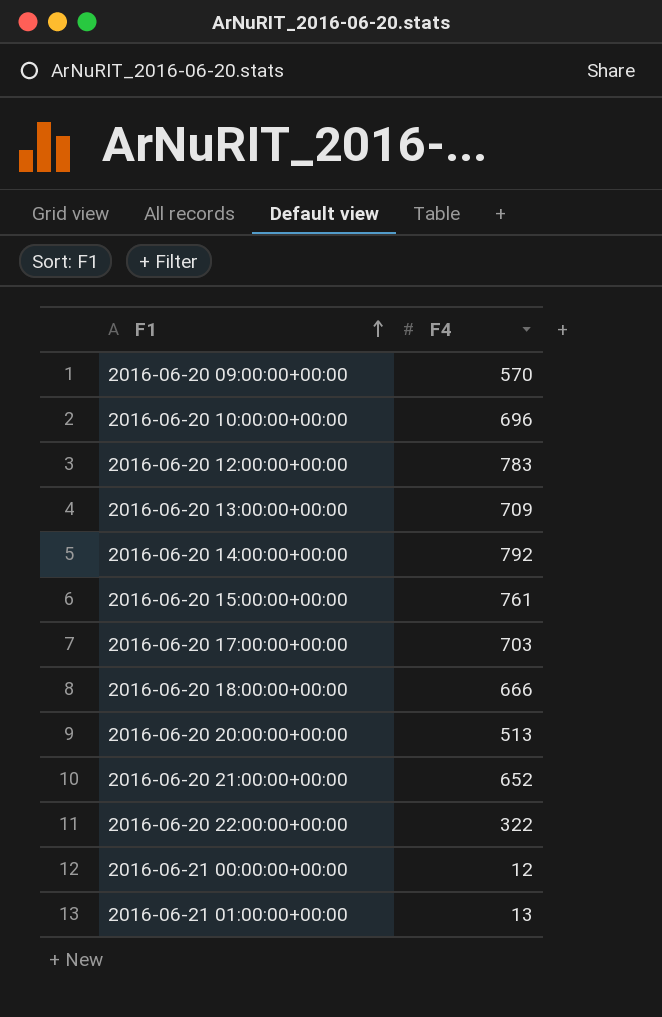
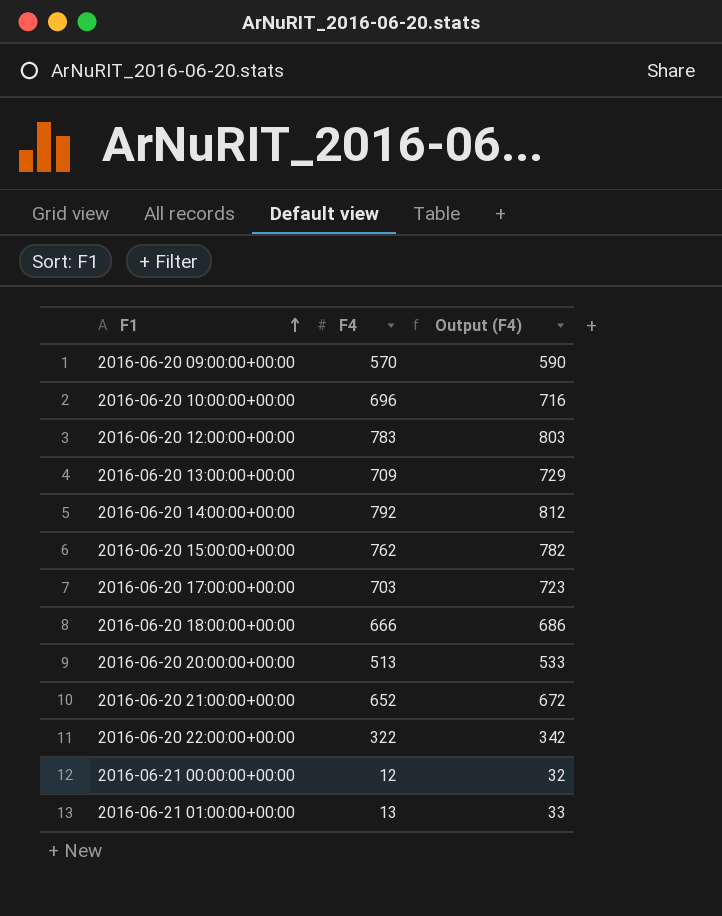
column Output (F4) | formula: none -> [F4] + 20
2016-06-20 15:00:00+00:00 | F4: 761 -> 762

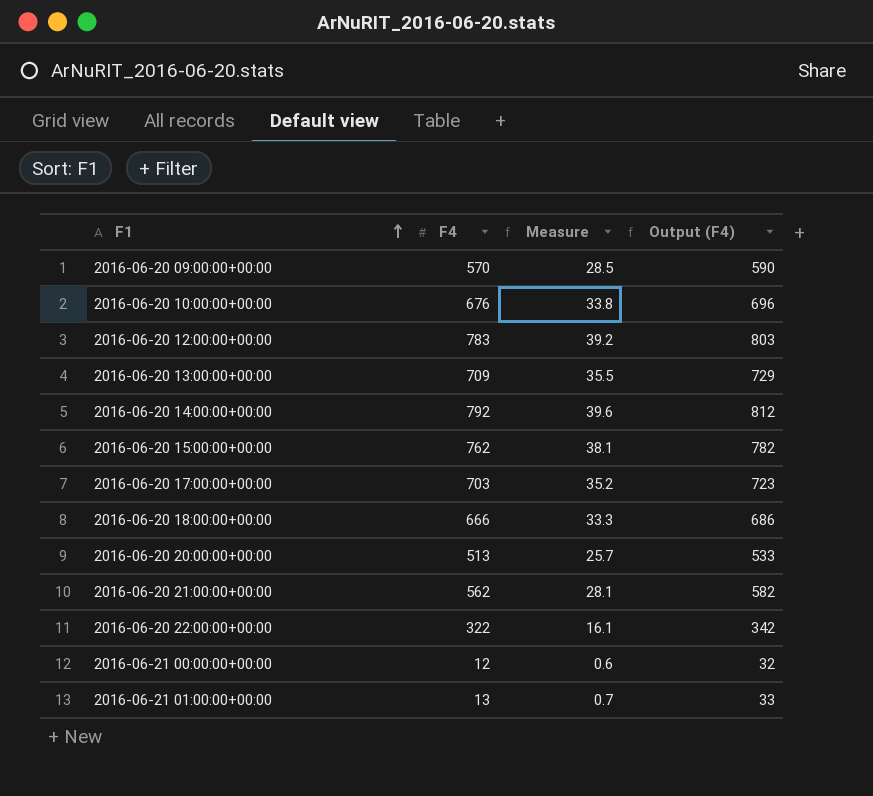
column Measure | formula: none -> [F4] * 0.05
2016-06-20 10:00:00+00:00 | F4: 696 -> 676
2016-06-20 10:00:00+00:00 | Output (F4): 716 -> 696
2016-06-20 21:00:00+00:00 | F4: 652 -> 562
2016-06-20 21:00:00+00:00 | Output (F4): 672 -> 582

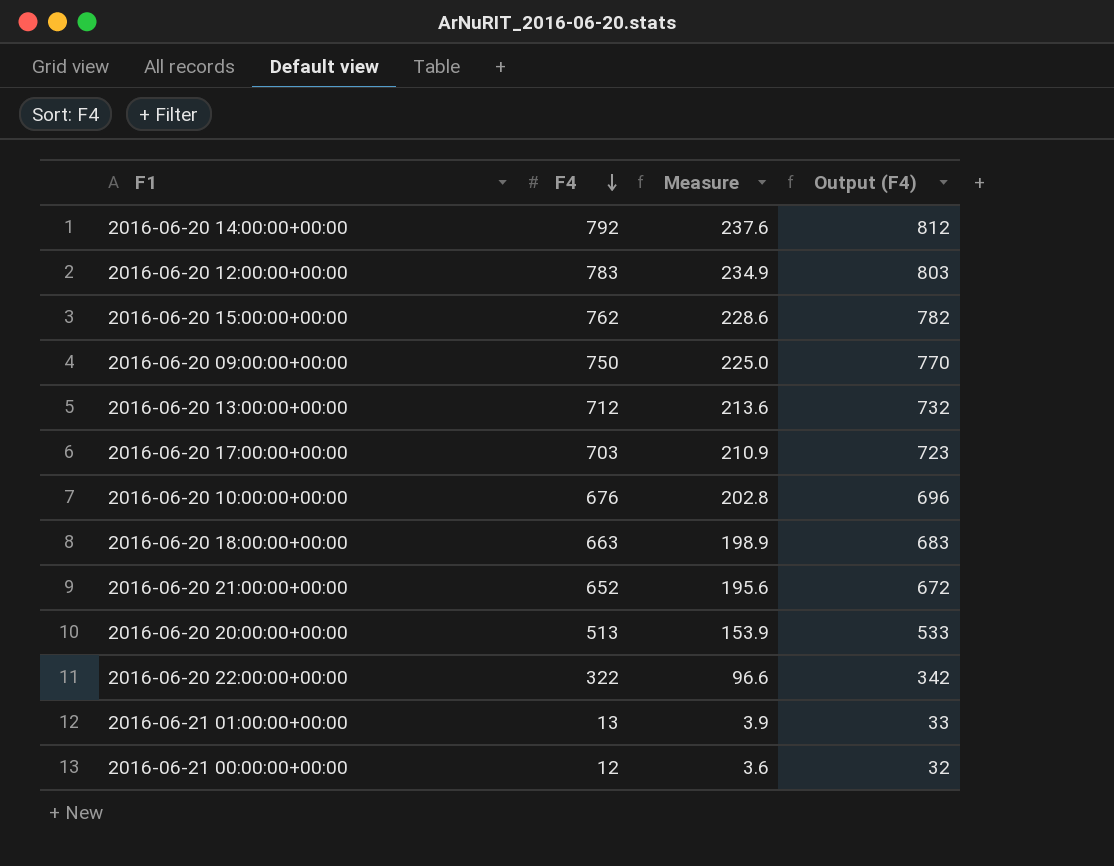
row order: F1 ascending -> F4 descending
column Measure | formula: [F4] * 0.05 -> [F4] * 0.3
2016-06-20 09:00:00+00:00 | F4: 570 -> 750
2016-06-20 09:00:00+00:00 | Output (F4): 590 -> 770
2016-06-20 13:00:00+00:00 | F4: 709 -> 712
2016-06-20 13:00:00+00:00 | Output (F4): 729 -> 732
2016-06-20 18:00:00+00:00 | F4: 666 -> 663
2016-06-20 18:00:00+00:00 | Output (F4): 686 -> 683
2016-06-20 21:00:00+00:00 | F4: 562 -> 652
2016-06-20 21:00:00+00:00 | Output (F4): 582 -> 672

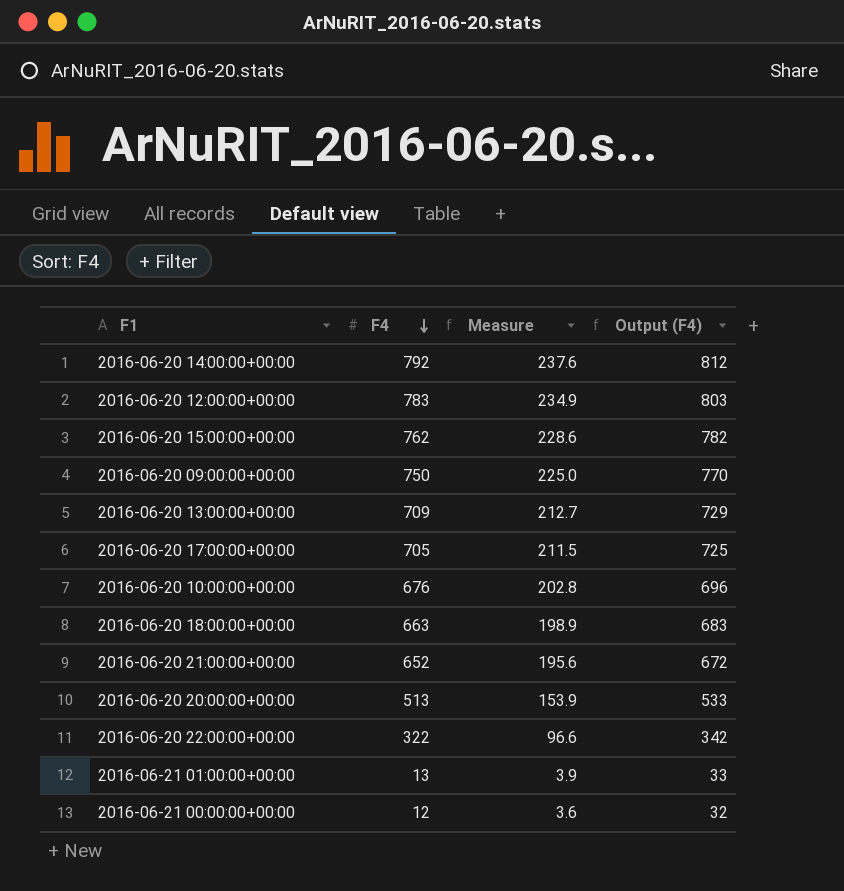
2016-06-20 13:00:00+00:00 | F4: 712 -> 709
2016-06-20 13:00:00+00:00 | Measure: 213.6 -> 212.7
2016-06-20 13:00:00+00:00 | Output (F4): 732 -> 729
2016-06-20 17:00:00+00:00 | F4: 703 -> 705
2016-06-20 17:00:00+00:00 | Measure: 210.9 -> 211.5
2016-06-20 17:00:00+00:00 | Output (F4): 723 -> 725

